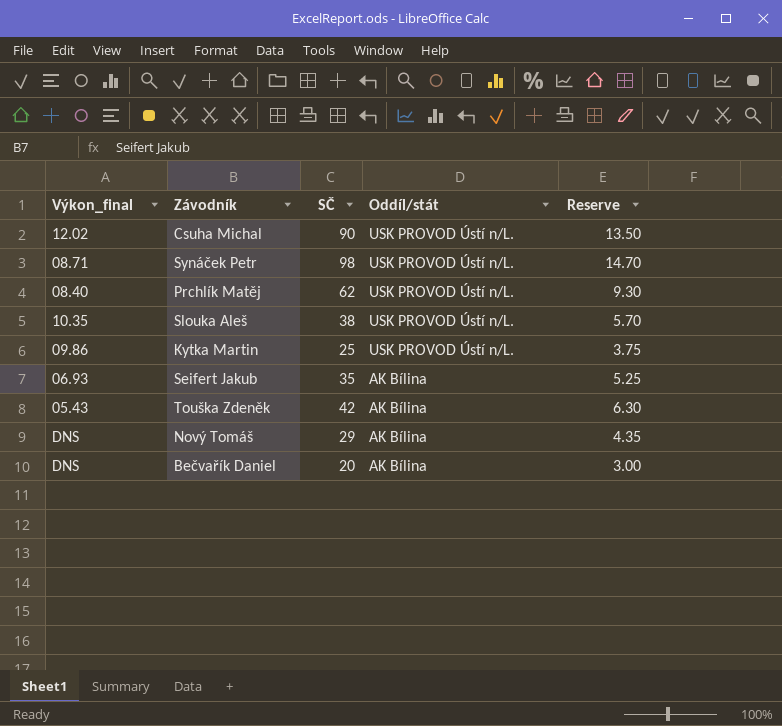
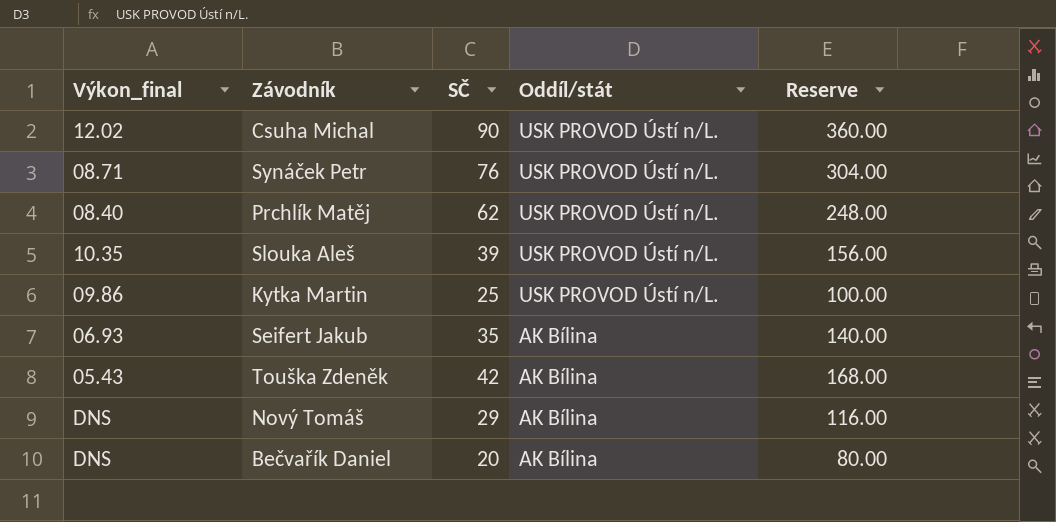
column Reserve | formula: [SČ] * 0.15 -> [SČ] * 4
Synáček Petr | SČ: 98 -> 76
Slouka Aleš | SČ: 38 -> 39

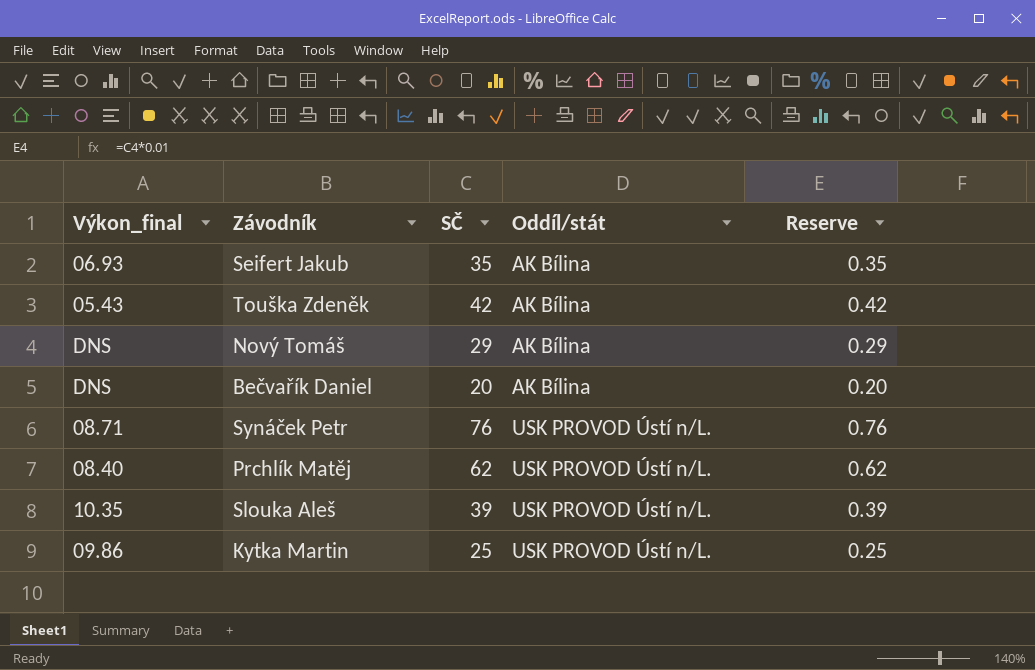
row order: Oddíl/stát descending -> Oddíl/stát ascending
column Reserve | formula: [SČ] * 4 -> [SČ] * 0.01
row Csuha Michal: 12.02 | 90 | USK PROVOD Ústí n/L. | 360.00 -> none

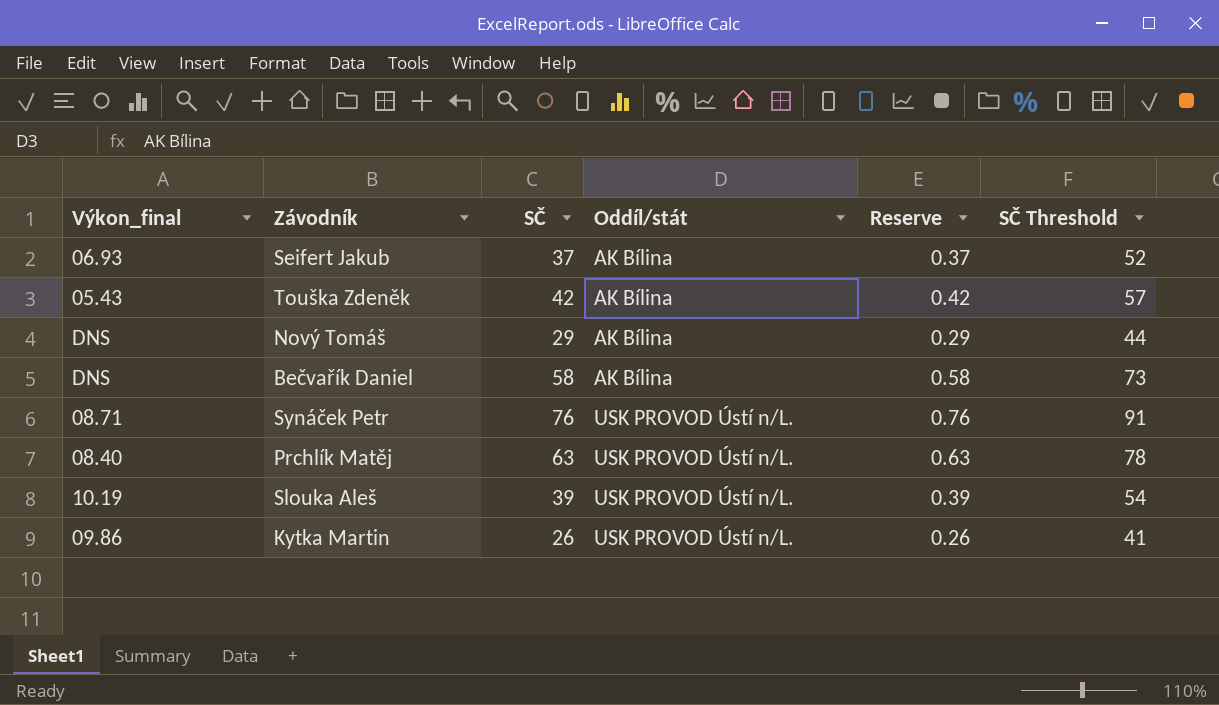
column SČ Threshold | formula: none -> [SČ] + 15
Seifert Jakub | SČ: 35 -> 37
Seifert Jakub | Reserve: 0.35 -> 0.37
Bečvařík Daniel | SČ: 20 -> 58
Bečvařík Daniel | Reserve: 0.20 -> 0.58
Prchlík Matěj | SČ: 62 -> 63
Prchlík Matěj | Reserve: 0.62 -> 0.63
Slouka Aleš | Výkon_final: 10.35 -> 10.19
Kytka Martin | SČ: 25 -> 26
Kytka Martin | Reserve: 0.25 -> 0.26

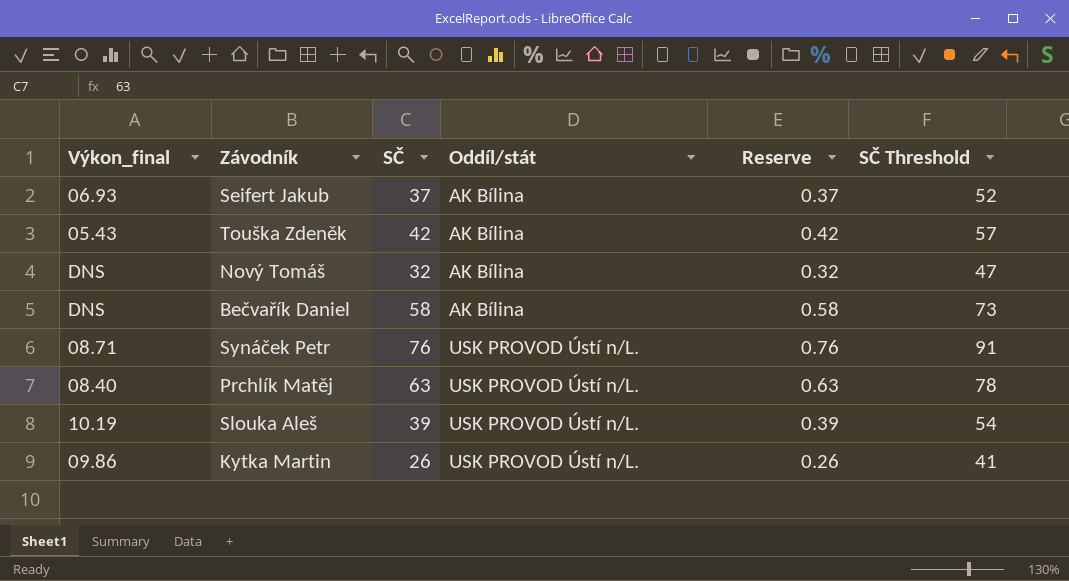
Nový Tomáš | SČ: 29 -> 32
Nový Tomáš | Reserve: 0.29 -> 0.32
Nový Tomáš | SČ Threshold: 44 -> 47

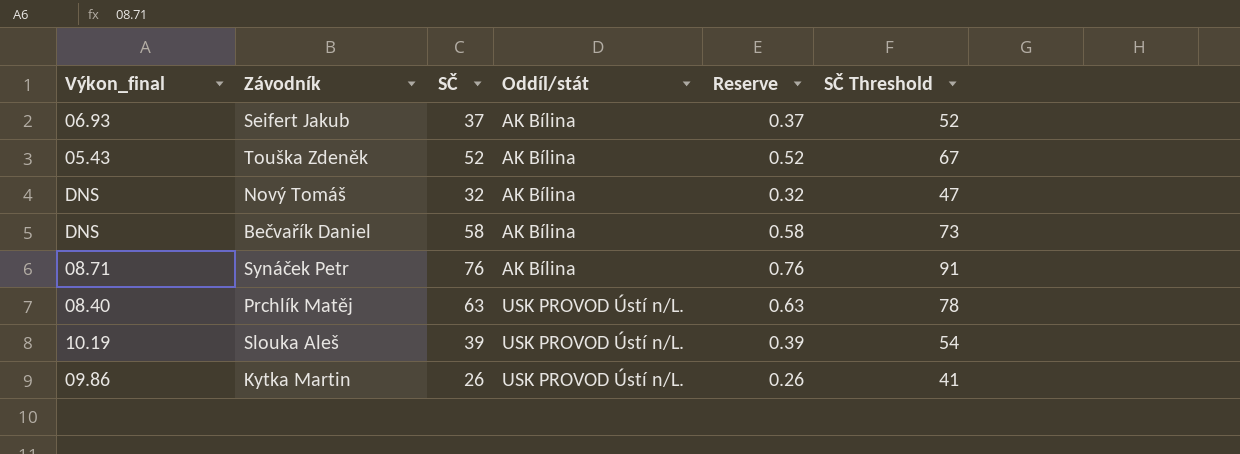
Touška Zdeněk | SČ: 42 -> 52
Touška Zdeněk | Reserve: 0.42 -> 0.52
Touška Zdeněk | SČ Threshold: 57 -> 67
Synáček Petr | Oddíl/stát: USK PROVOD Ústí n/L. -> AK Bílina

